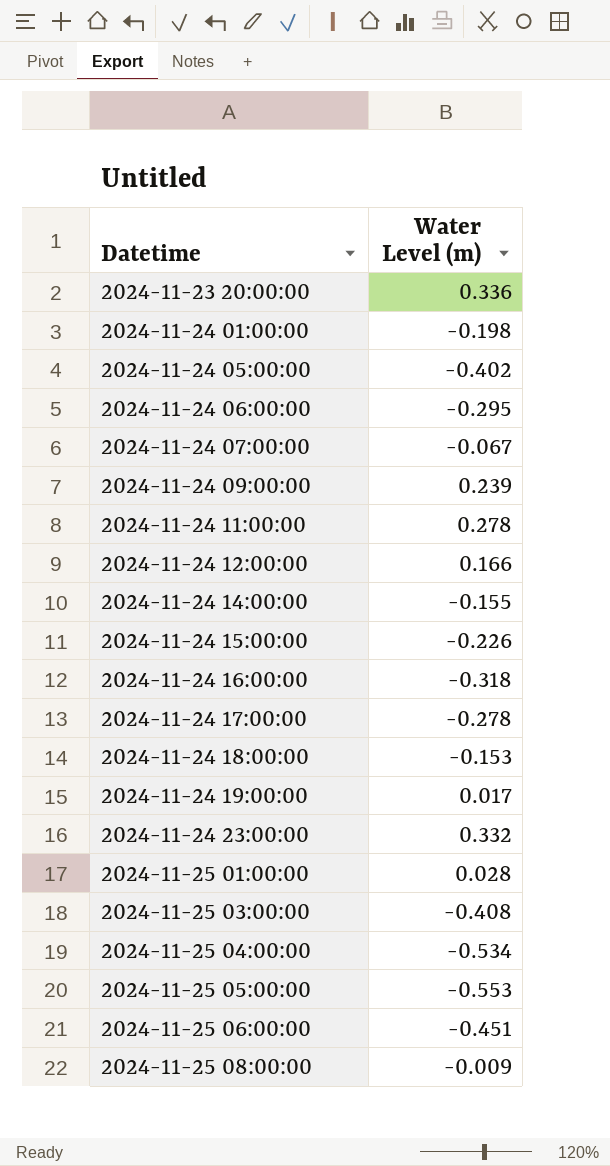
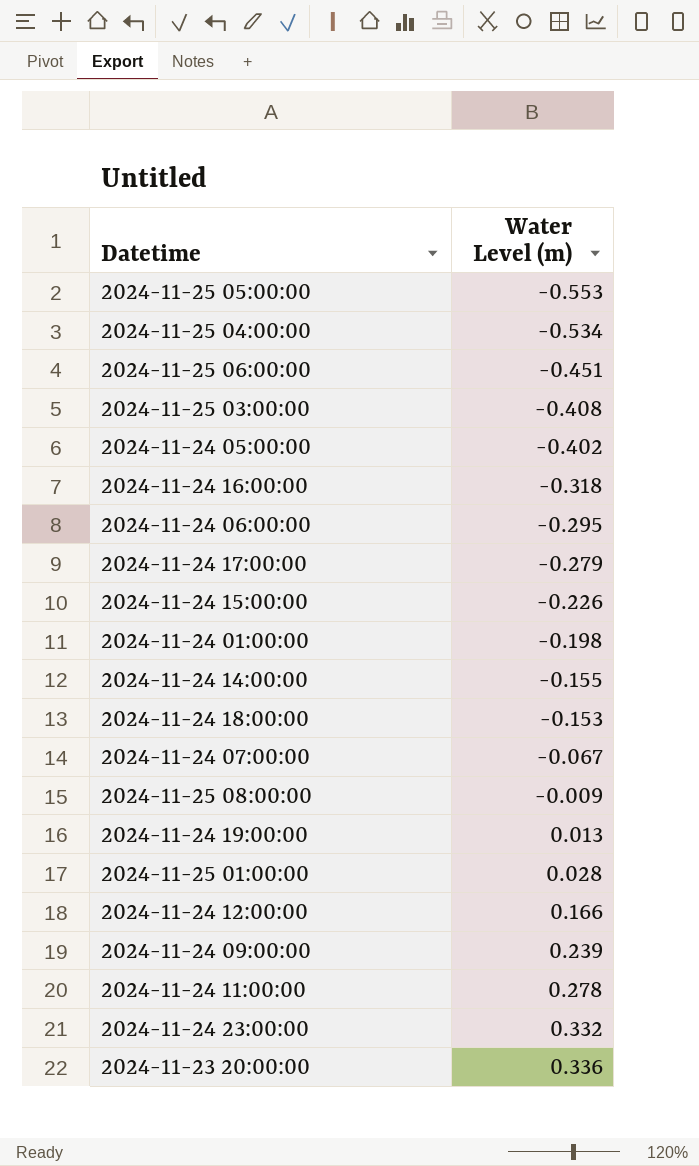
row order: Datetime ascending -> Water Level (m) ascending
2024-11-24 17:00:00 | Water Level (m): -0.278 -> -0.279
2024-11-24 19:00:00 | Water Level (m): 0.017 -> 0.013

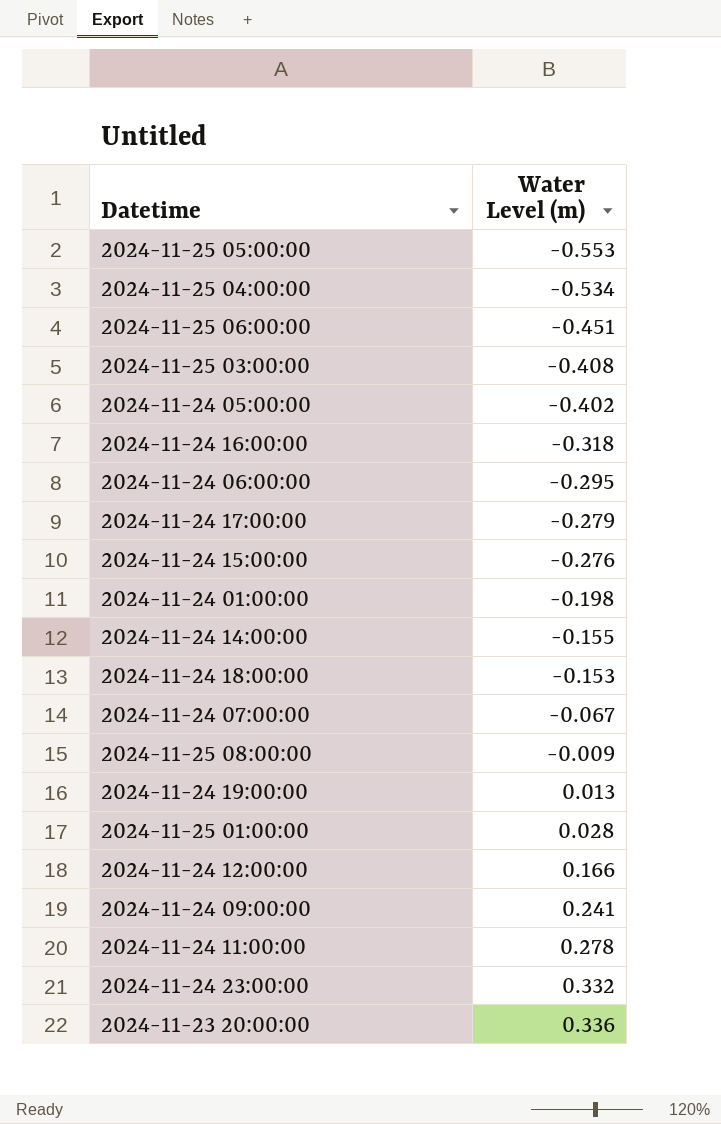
2024-11-24 15:00:00 | Water Level (m): -0.226 -> -0.276
2024-11-24 09:00:00 | Water Level (m): 0.239 -> 0.241

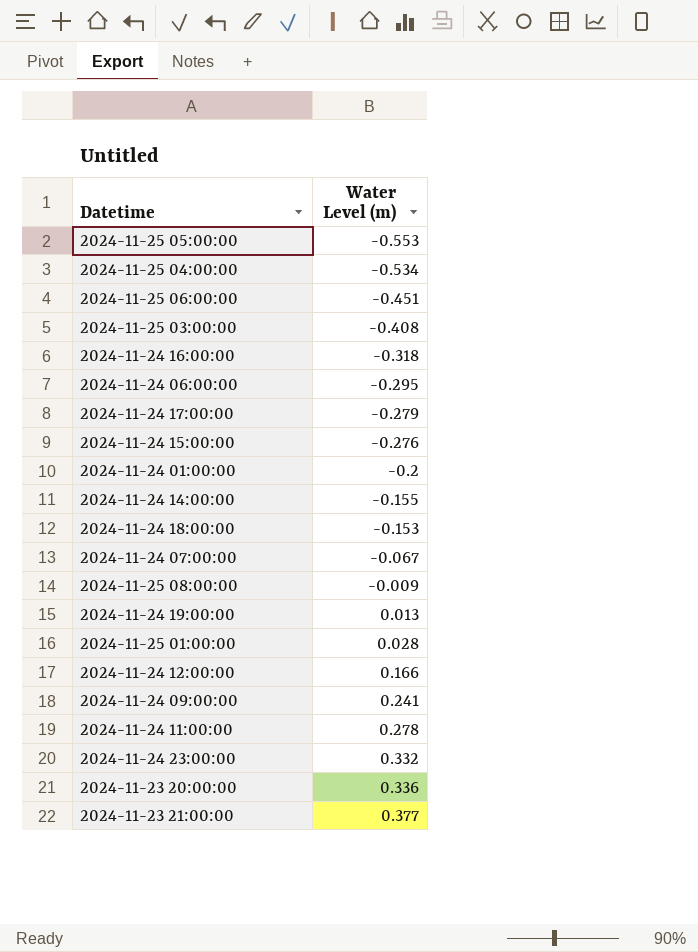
row 2024-11-24 05:00:00: -0.402 -> none
2024-11-24 01:00:00 | Water Level (m): -0.198 -> -0.2
row 2024-11-23 21:00:00: none -> 0.377

